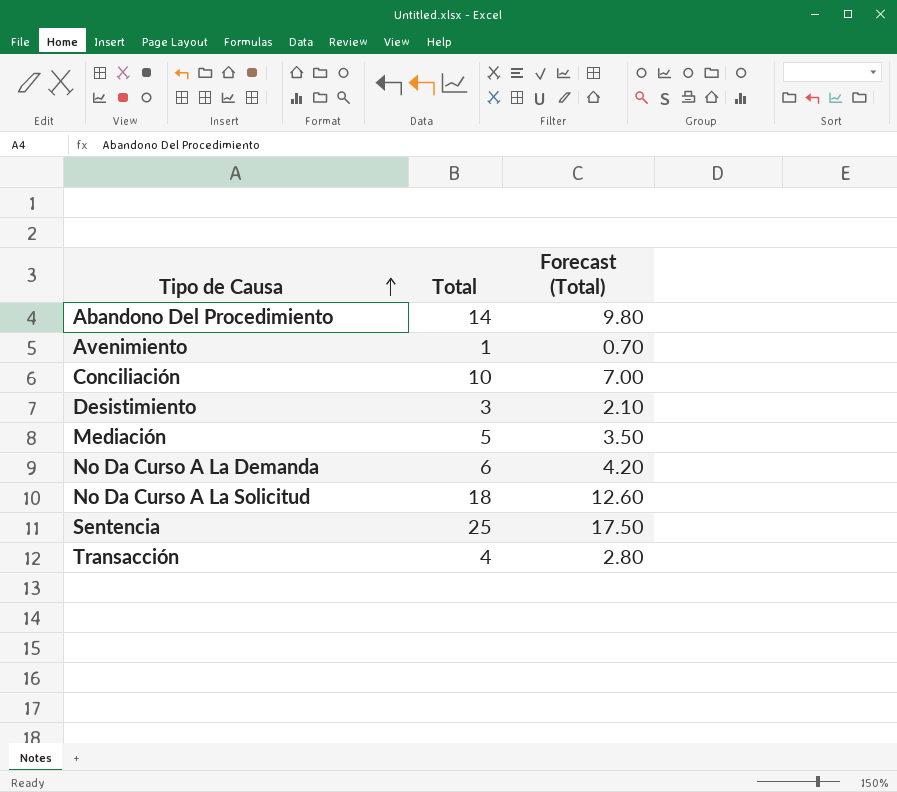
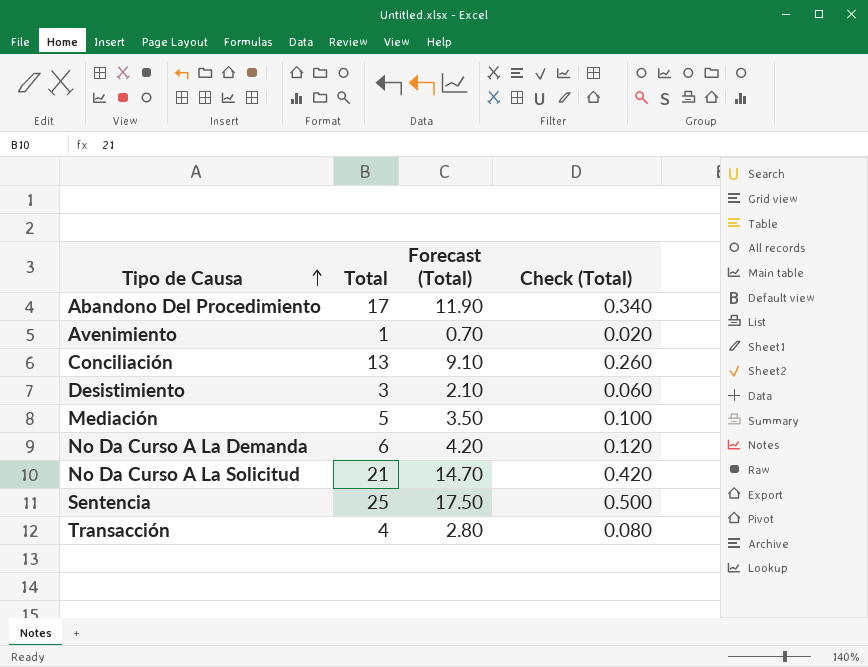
column Check (Total) | formula: none -> [Total] * 0.02
Abandono Del Procedimiento | Total: 14 -> 17
Abandono Del Procedimiento | Forecast (Total): 9.80 -> 11.90
Conciliación | Total: 10 -> 13
Conciliación | Forecast (Total): 7.00 -> 9.10
No Da Curso A La Solicitud | Total: 18 -> 21
No Da Curso A La Solicitud | Forecast (Total): 12.60 -> 14.70

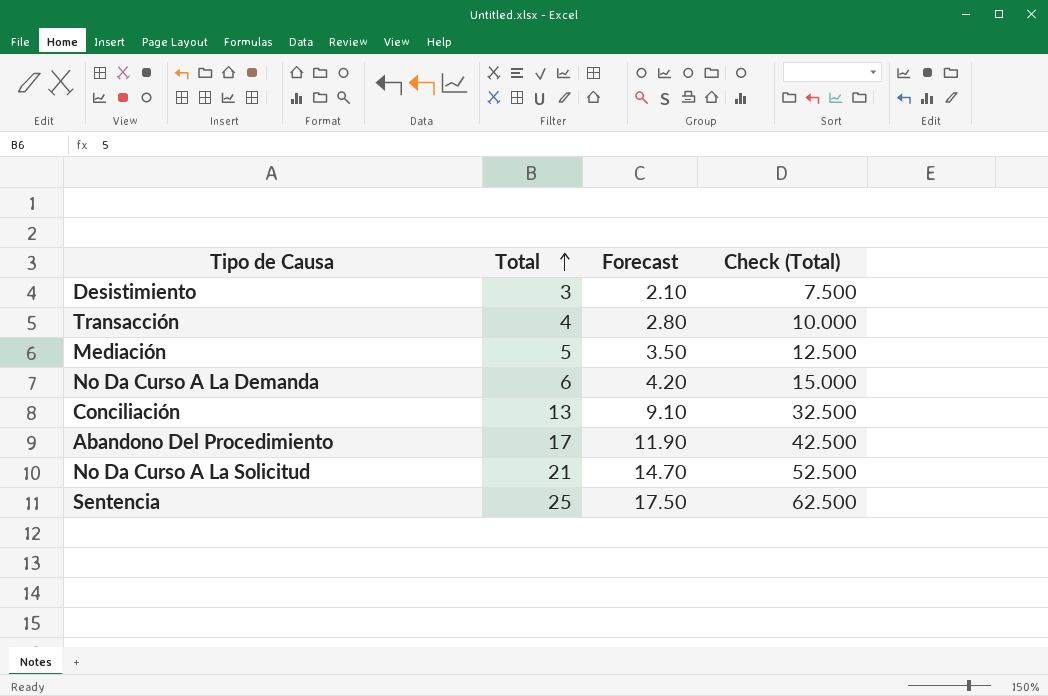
row order: Tipo de Causa ascending -> Total ascending
column name: Forecast (Total) -> Forecast
column Check (Total) | formula: [Total] * 0.02 -> [Total] * 2.5
row Avenimiento: 1 | 0.70 | 0.020 -> none

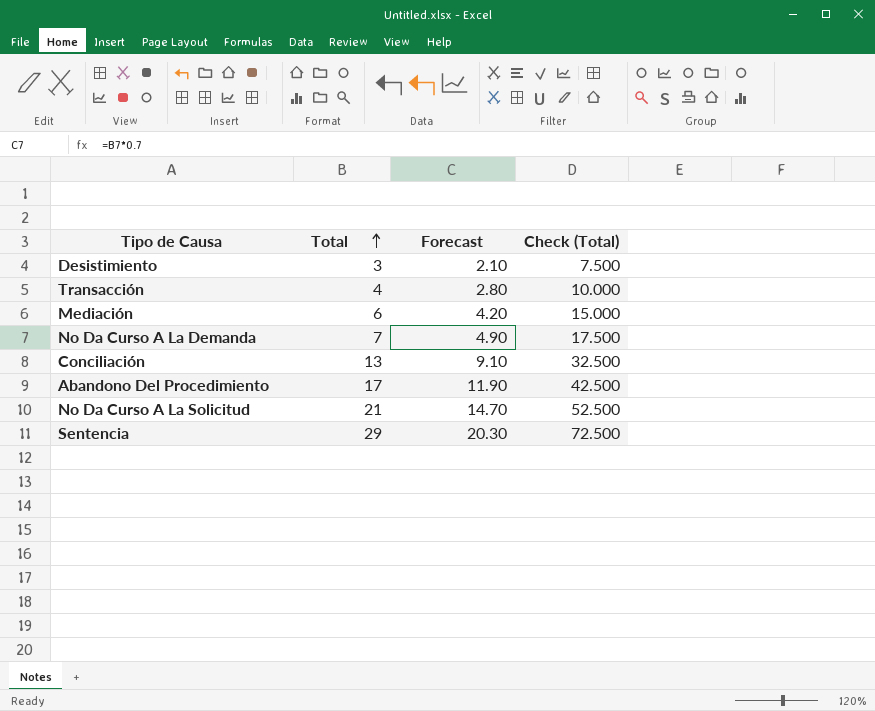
Mediación | Total: 5 -> 6
Mediación | Forecast: 3.50 -> 4.20
Mediación | Check (Total): 12.500 -> 15.000
No Da Curso A La Demanda | Total: 6 -> 7
No Da Curso A La Demanda | Forecast: 4.20 -> 4.90
No Da Curso A La Demanda | Check (Total): 15.000 -> 17.500
Sentencia | Total: 25 -> 29
Sentencia | Forecast: 17.50 -> 20.30
Sentencia | Check (Total): 62.500 -> 72.500

